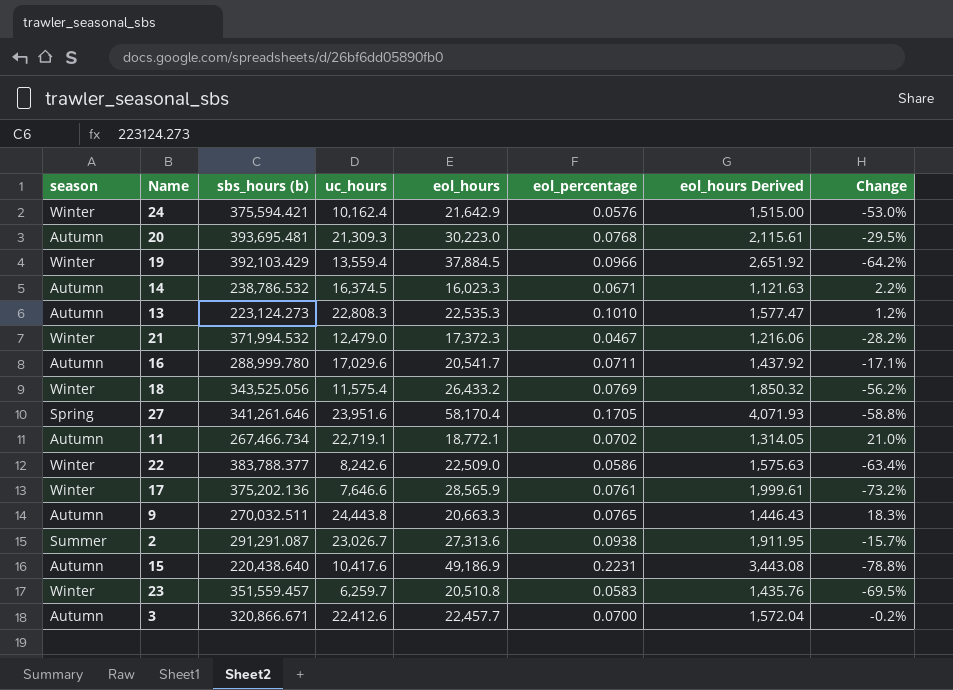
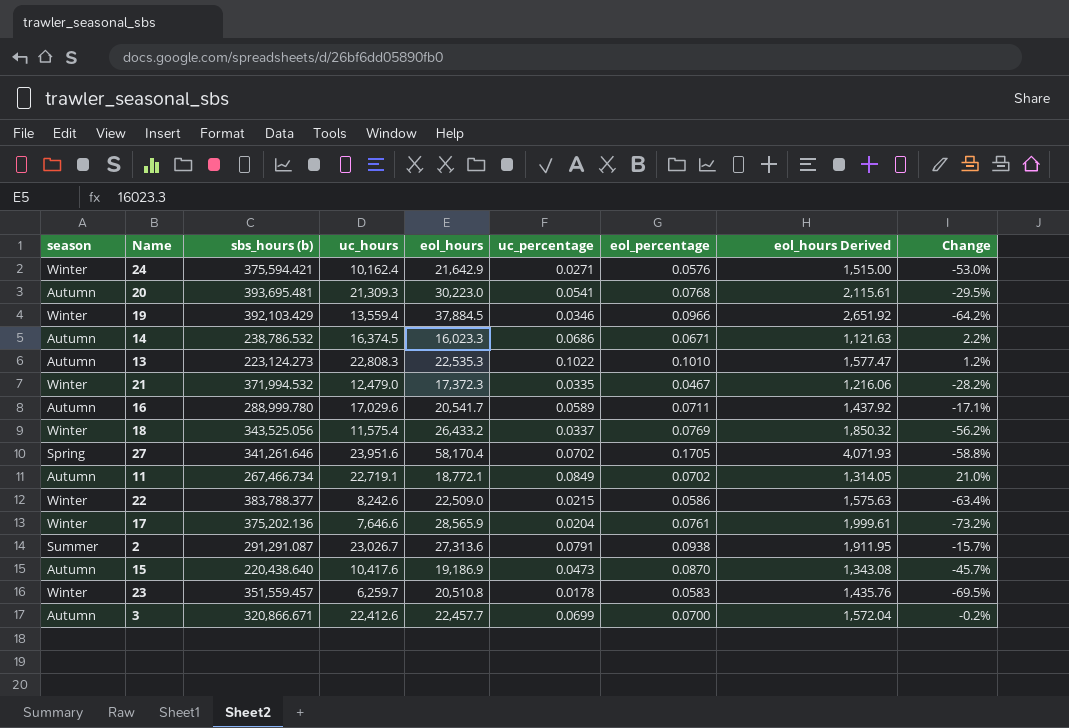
column uc_percentage | formula: none -> [uc_hours] / [sbs_hours (b)]
row 9: Autumn | 270,032.511 | 24,443.8 | 20,663.3 | 0.0765 | 1,446.43 | 18.3% -> none
15 | eol_hours: 49,186.9 -> 19,186.9
15 | eol_percentage: 0.2231 -> 0.0870
15 | eol_hours Derived: 3,443.08 -> 1,343.08
15 | Change: -78.8% -> -45.7%

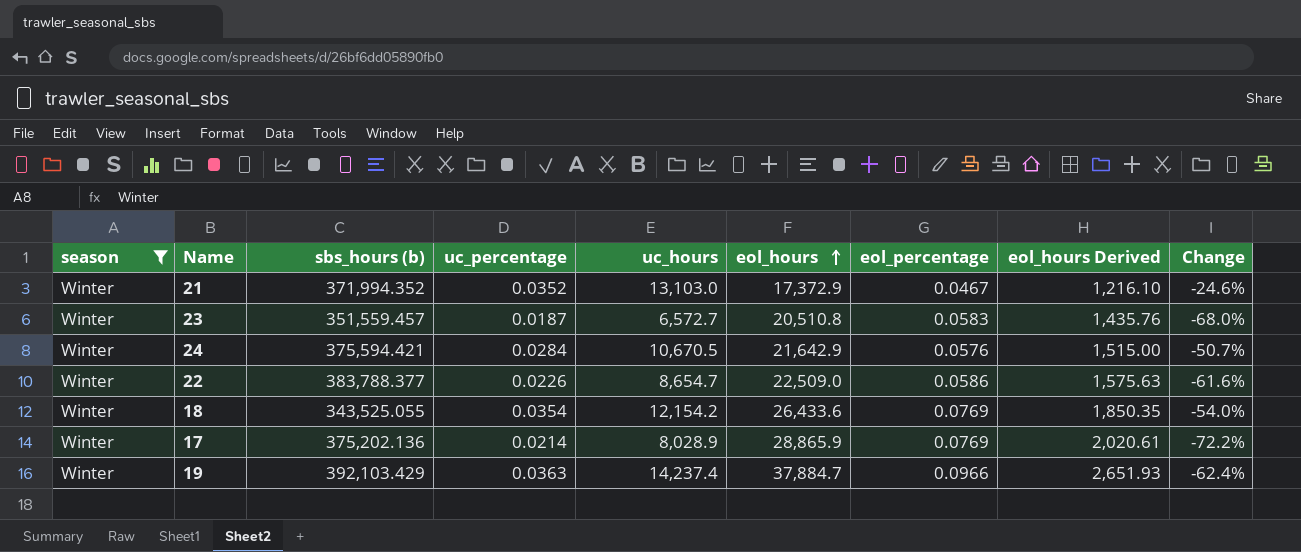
filter: none -> season = Winter
row order: none -> eol_hours ascending
column uc_percentage | position: 6 -> 4
21 | sbs_hours (b): 371,994.532 -> 371,994.352
21 | uc_percentage: 0.0335 -> 0.0352
21 | uc_hours: 12,479.0 -> 13,103.0
21 | eol_hours: 17,372.3 -> 17,372.9
21 | eol_hours Derived: 1,216.06 -> 1,216.10
21 | Change: -28.2% -> -24.6%
23 | uc_percentage: 0.0178 -> 0.0187
23 | uc_hours: 6,259.7 -> 6,572.7
23 | Change: -69.5% -> -68.0%
24 | uc_percentage: 0.0271 -> 0.0284
24 | uc_hours: 10,162.4 -> 10,670.5
24 | Change: -53.0% -> -50.7%
22 | uc_percentage: 0.0215 -> 0.0226
22 | uc_hours: 8,242.6 -> 8,654.7
22 | Change: -63.4% -> -61.6%
18 | sbs_hours (b): 343,525.056 -> 343,525.055
18 | uc_percentage: 0.0337 -> 0.0354
18 | uc_hours: 11,575.4 -> 12,154.2
18 | eol_hours: 26,433.2 -> 26,433.6
18 | eol_hours Derived: 1,850.32 -> 1,850.35
18 | Change: -56.2% -> -54.0%
17 | uc_percentage: 0.0204 -> 0.0214
17 | uc_hours: 7,646.6 -> 8,028.9
17 | eol_hours: 28,565.9 -> 28,865.9
17 | eol_percentage: 0.0761 -> 0.0769
17 | eol_hours Derived: 1,999.61 -> 2,020.61
17 | Change: -73.2% -> -72.2%
19 | uc_percentage: 0.0346 -> 0.0363
19 | uc_hours: 13,559.4 -> 14,237.4
19 | eol_hours: 37,884.5 -> 37,884.7
19 | eol_hours Derived: 2,651.92 -> 2,651.93
19 | Change: -64.2% -> -62.4%

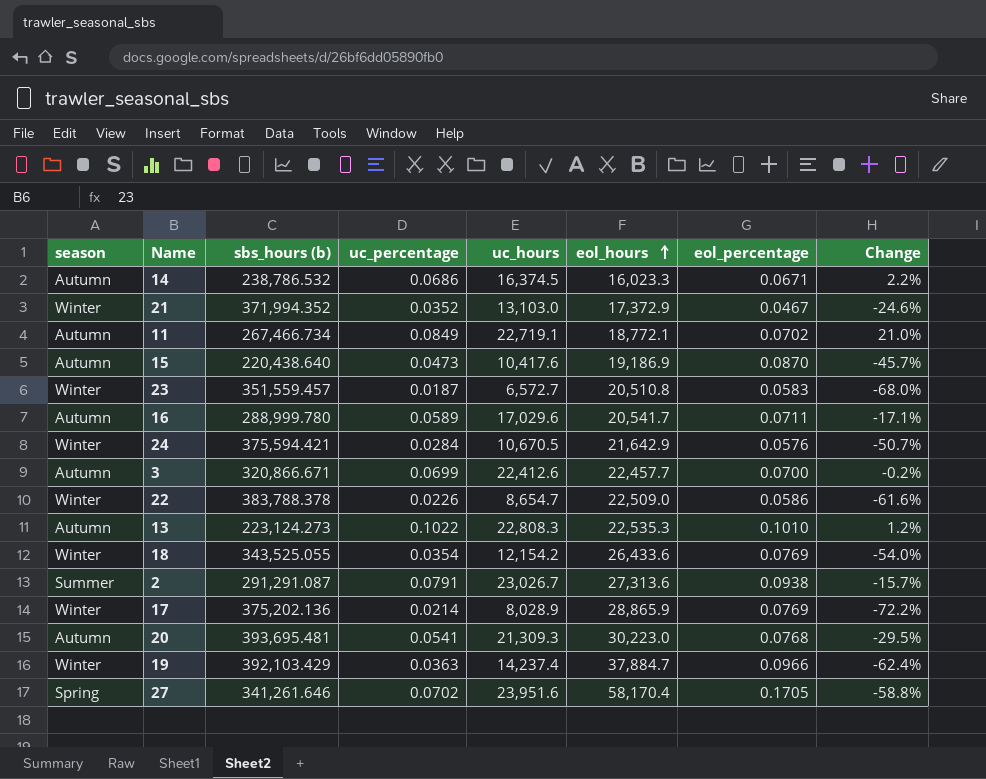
filter: season = Winter -> none
column eol_hours Derived | formula: [eol_hours] * 0.07 -> none
22 | sbs_hours (b): 383,788.377 -> 383,788.378

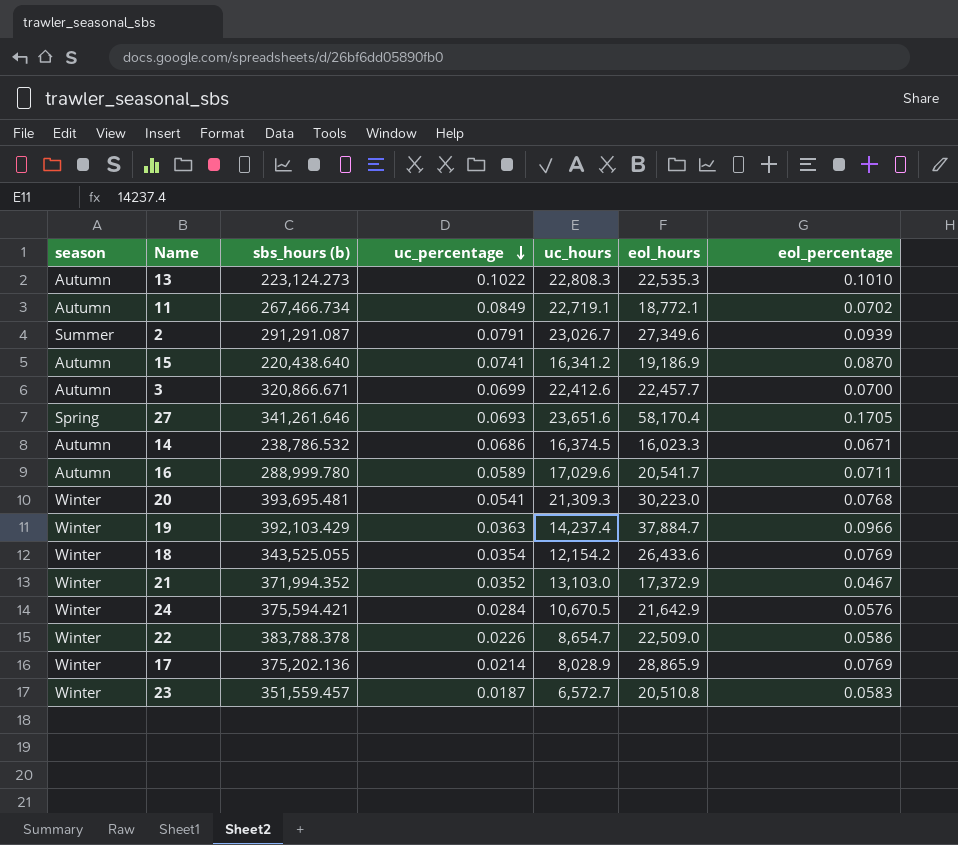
row order: eol_hours ascending -> uc_percentage descending
column Change | formula: ([uc_hours] - [eol_hours]) / [eol_hours] -> none
2 | eol_hours: 27,313.6 -> 27,349.6
2 | eol_percentage: 0.0938 -> 0.0939
15 | uc_percentage: 0.0473 -> 0.0741
15 | uc_hours: 10,417.6 -> 16,341.2
27 | uc_percentage: 0.0702 -> 0.0693
27 | uc_hours: 23,951.6 -> 23,651.6
20 | season: Autumn -> Winter

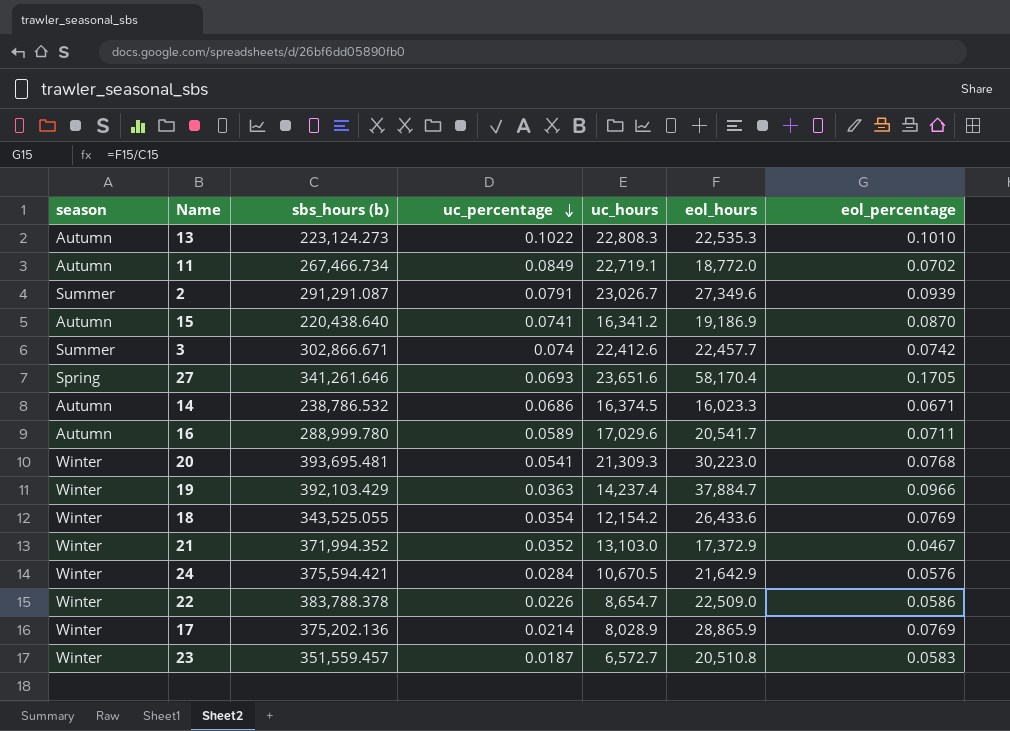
11 | eol_hours: 18,772.1 -> 18,772.0
3 | season: Autumn -> Summer
3 | sbs_hours (b): 320,866.671 -> 302,866.671
3 | uc_percentage: 0.0699 -> 0.074
3 | eol_percentage: 0.0700 -> 0.0742

